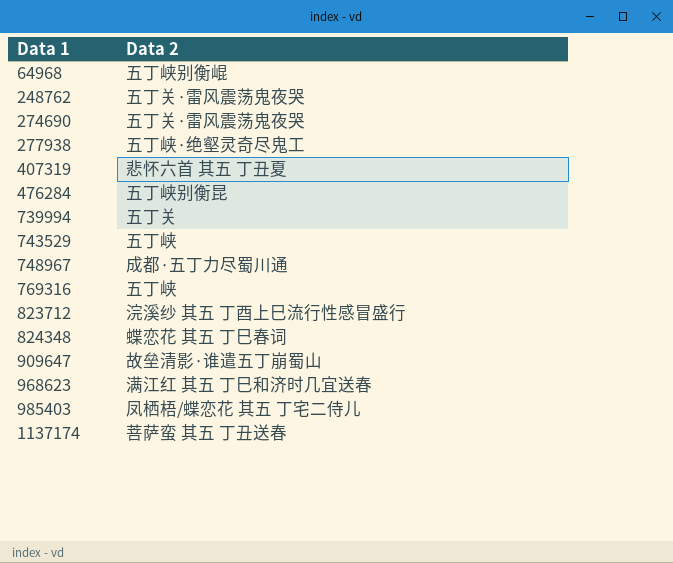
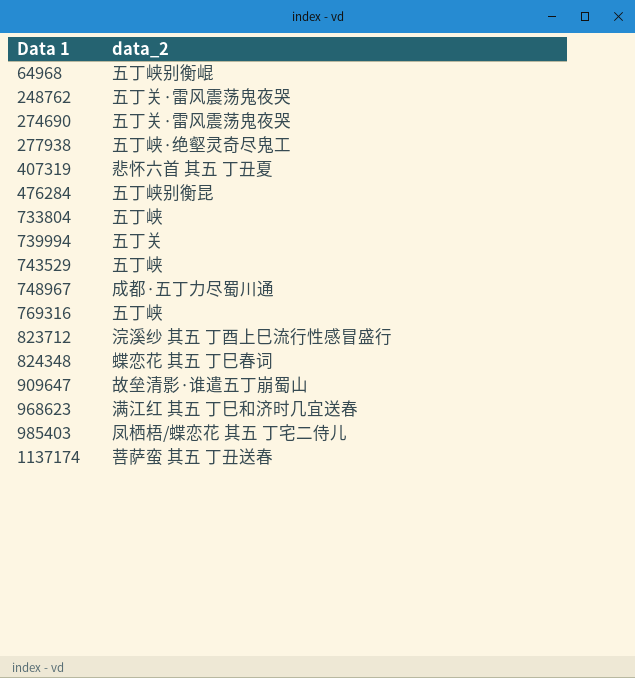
column name: Data 2 -> data_2
row 733804: none -> 五丁峡

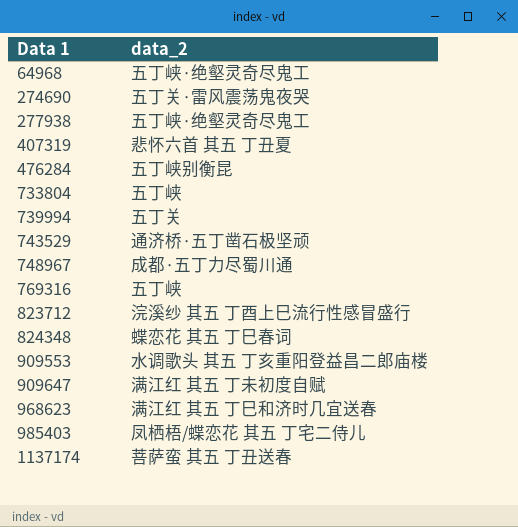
row 248762: 五丁关·雷风震荡鬼夜哭 -> none
64968 | data_2: 五丁峡别衡崐 -> 五丁峡·绝壑灵奇尽鬼工
743529 | data_2: 五丁峡 -> 通济桥·五丁凿石极坚顽
row 909553: none -> 水调歌头 其五 丁亥重阳登益昌二郎庙楼
909647 | data_2: 故垒清影·谁遣五丁崩蜀山 -> 满江红 其五 丁未初度自赋

